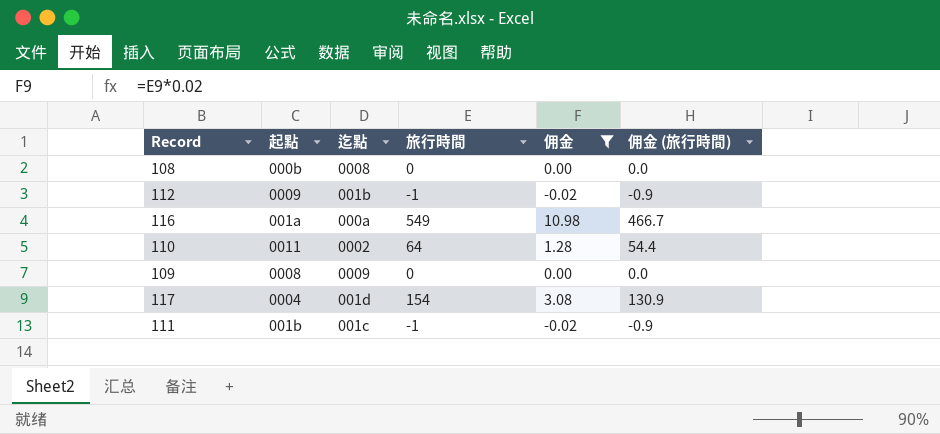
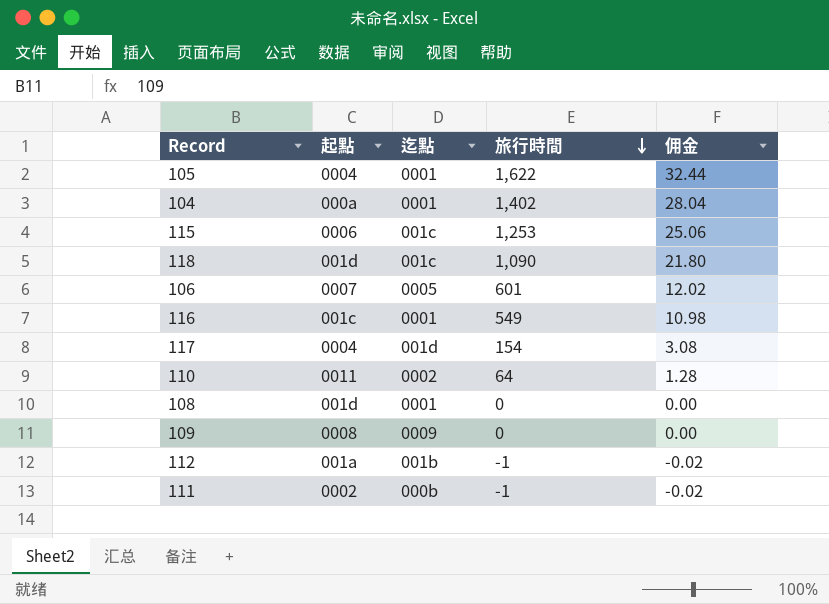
filter: 佣金 <= 10.98 -> none
row order: none -> 旅行時間 descending
column 佣金 (旅行時間) | formula: [旅行時間] * 0.85 -> none
116 | 起點: 001a -> 001c
116 | 迄點: 000a -> 0001
108 | 起點: 000b -> 001d
108 | 迄點: 0008 -> 0001
112 | 起點: 0009 -> 001a
111 | 起點: 001b -> 0002
111 | 迄點: 001c -> 000b

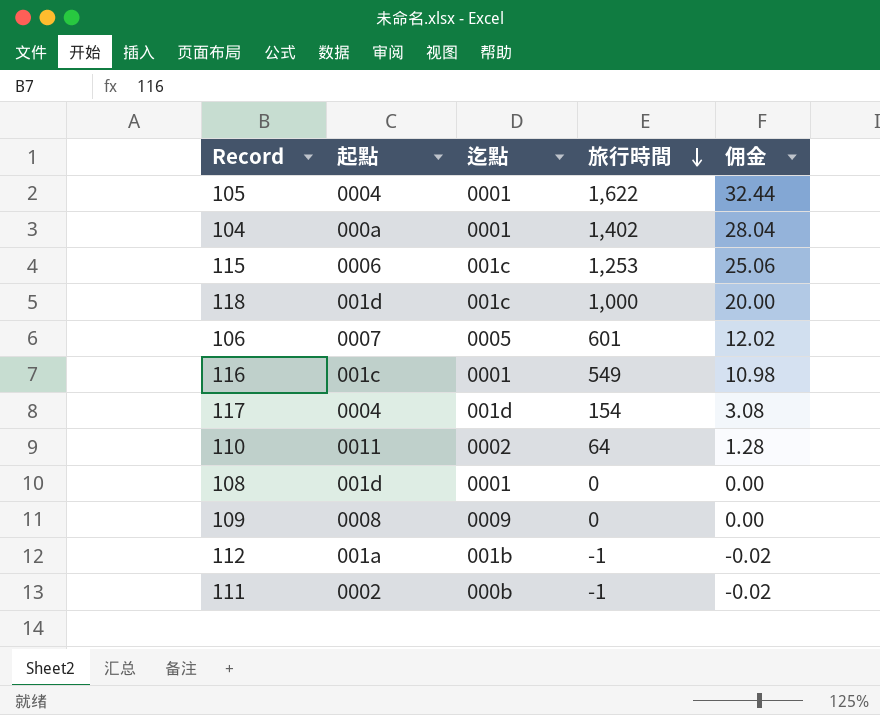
118 | 旅行時間: 1,090 -> 1,000
118 | 佣金: 21.80 -> 20.00

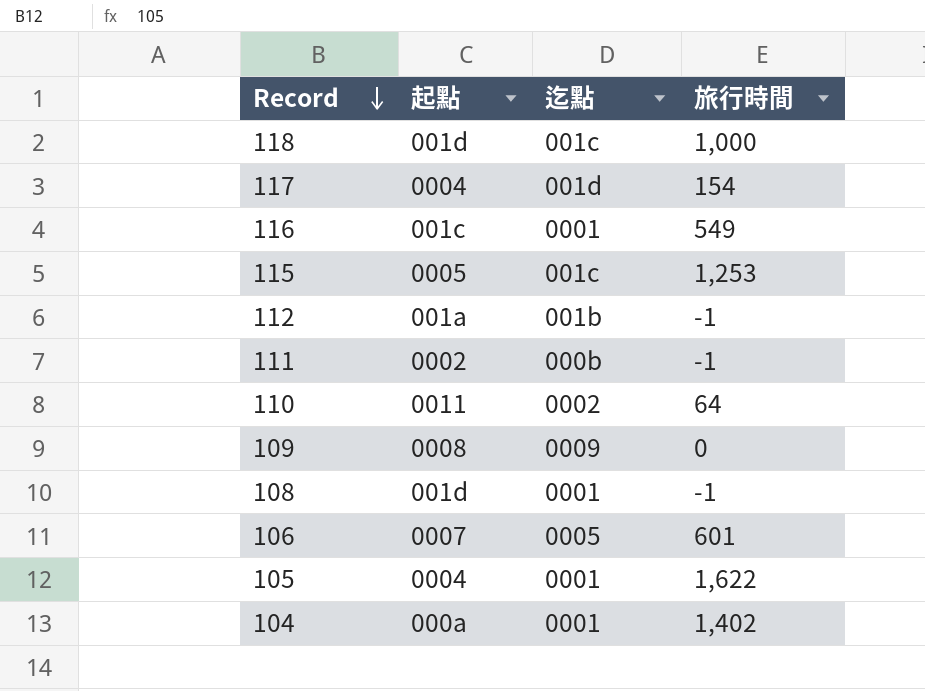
row order: 旅行時間 descending -> Record descending
column 佣金 | formula: [旅行時間] * 0.02 -> none
115 | 起點: 0006 -> 0005
108 | 旅行時間: 0 -> -1

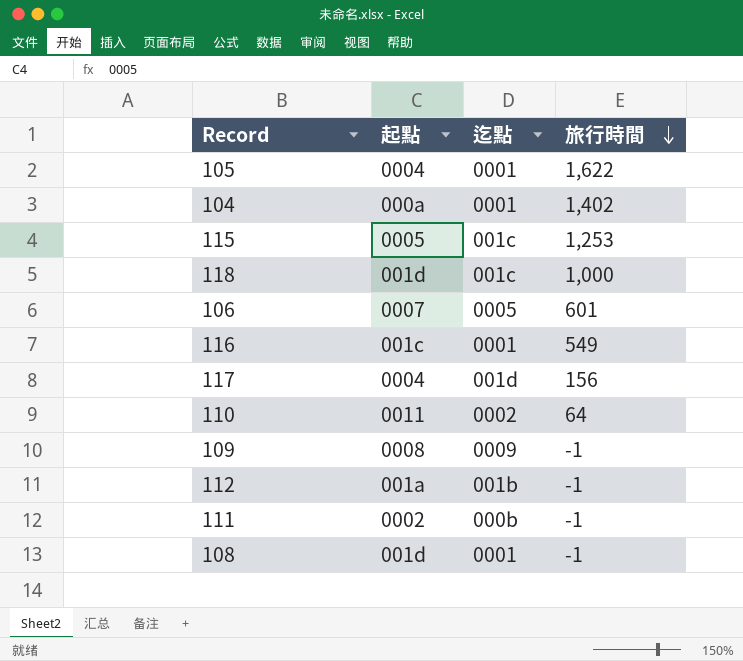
row order: Record descending -> 旅行時間 descending
117 | 旅行時間: 154 -> 156
109 | 旅行時間: 0 -> -1

